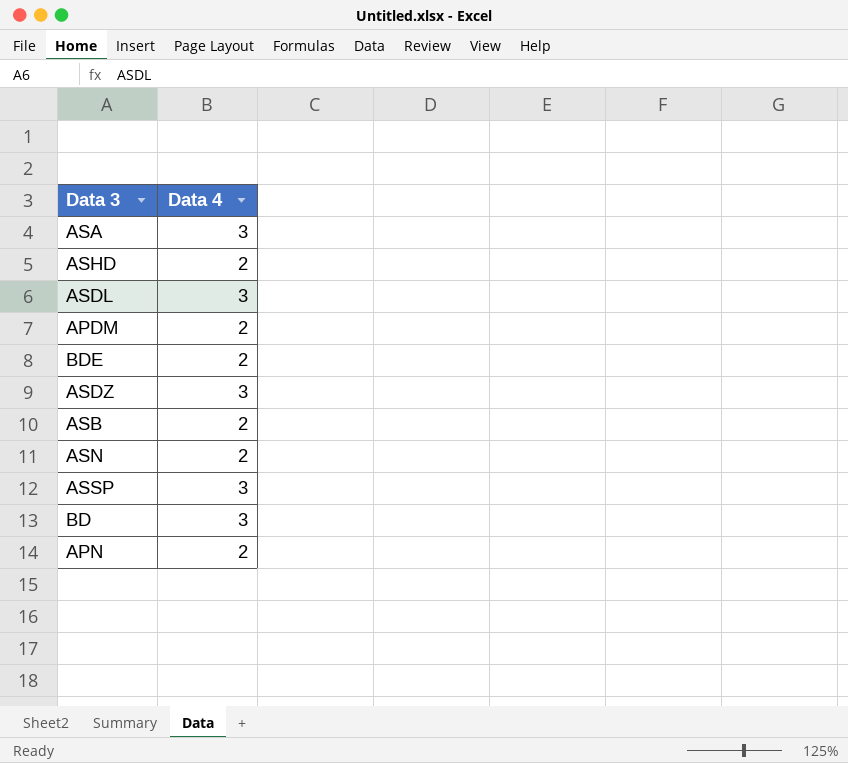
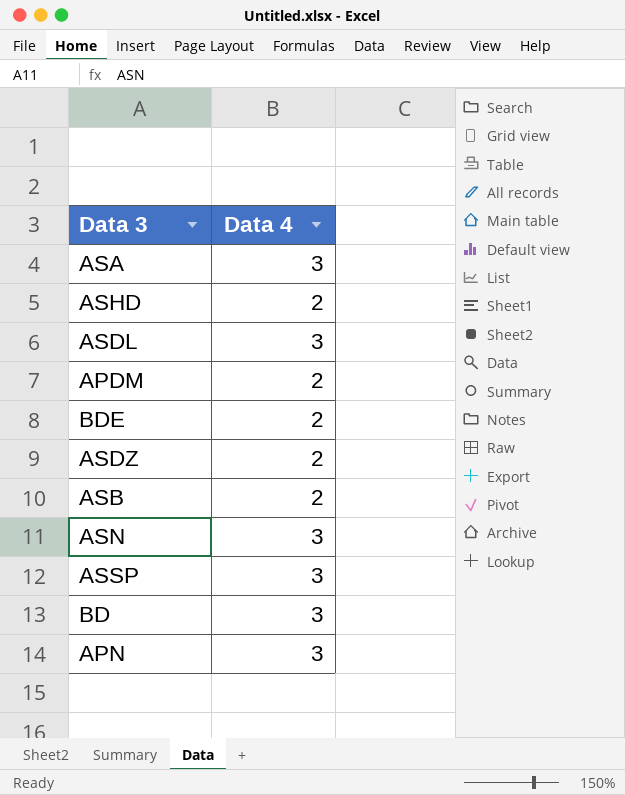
ASDZ | Data 4: 3 -> 2
ASN | Data 4: 2 -> 3
APN | Data 4: 2 -> 3

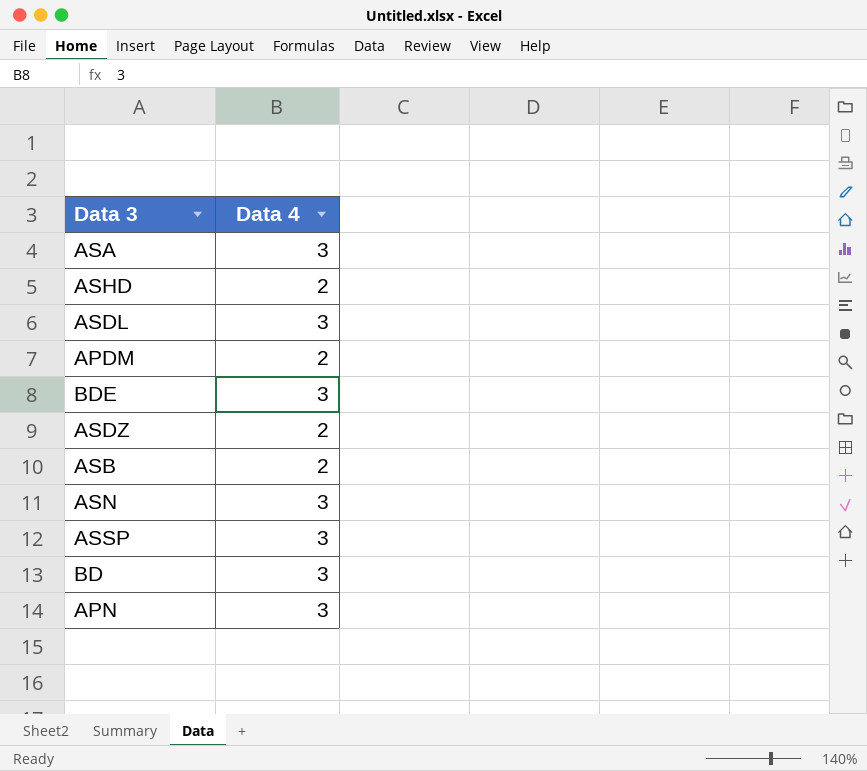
BDE | Data 4: 2 -> 3

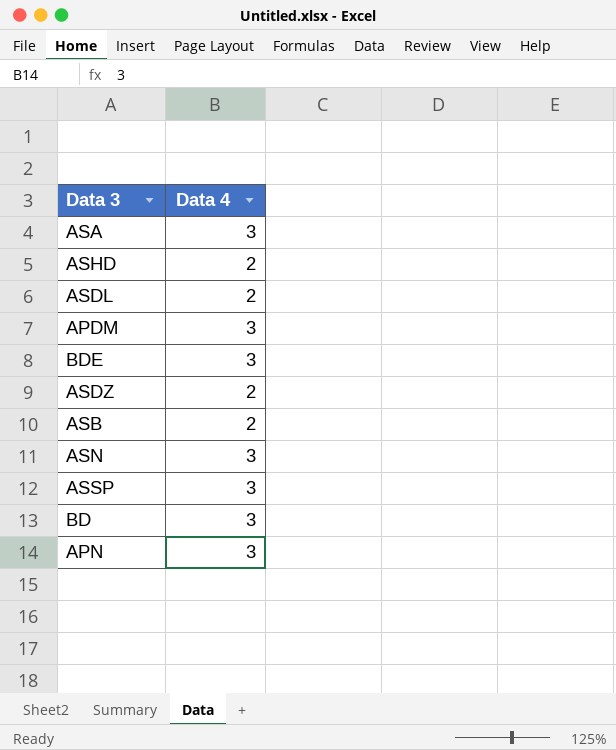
ASDL | Data 4: 3 -> 2
APDM | Data 4: 2 -> 3

